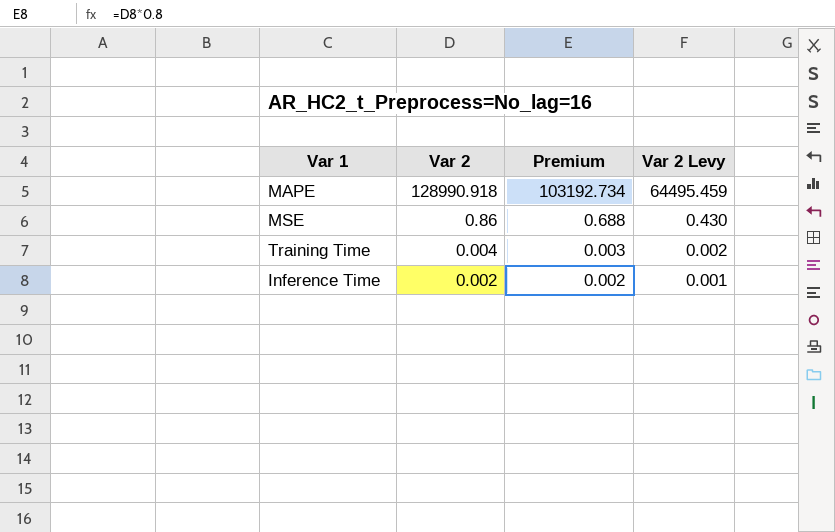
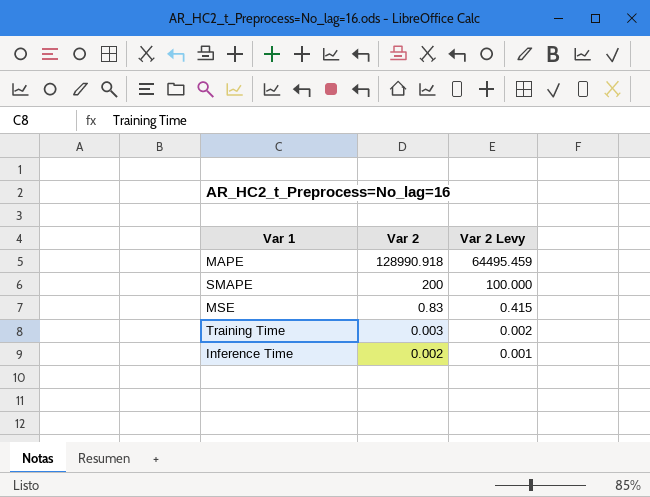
column Premium | formula: [Var 2] * 0.8 -> none
row SMAPE: none -> 200 | 100.000
MSE | Var 2: 0.86 -> 0.83
MSE | Var 2 Levy: 0.430 -> 0.415
Training Time | Var 2: 0.004 -> 0.003

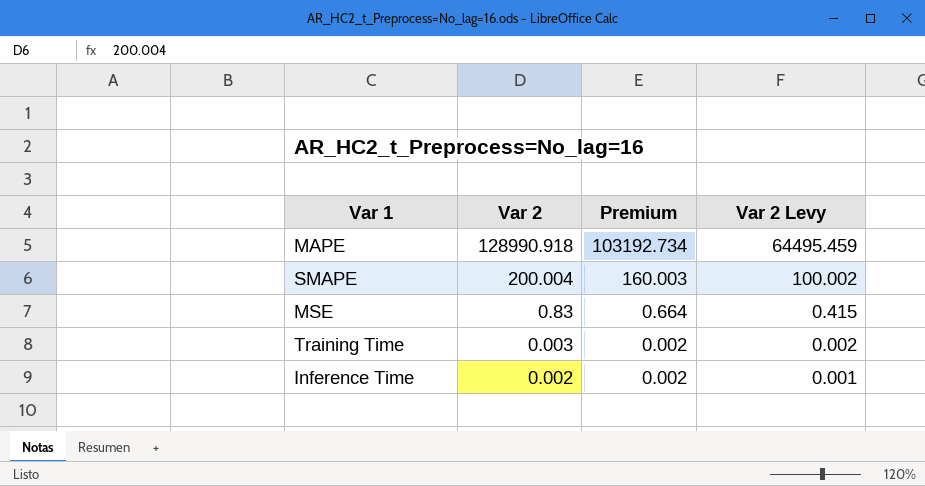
column Premium | formula: none -> [Var 2] * 0.8
SMAPE | Var 2: 200 -> 200.004
SMAPE | Var 2 Levy: 100.000 -> 100.002

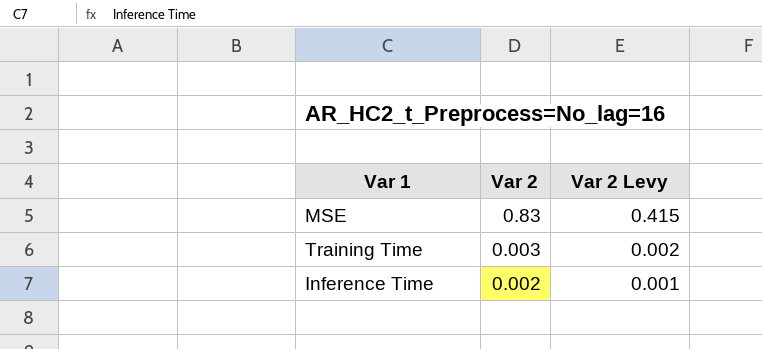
column Premium | formula: [Var 2] * 0.8 -> none
row MAPE: 128990.918 | 103192.734 | 64495.459 -> none
row SMAPE: 200.004 | 160.003 | 100.002 -> none

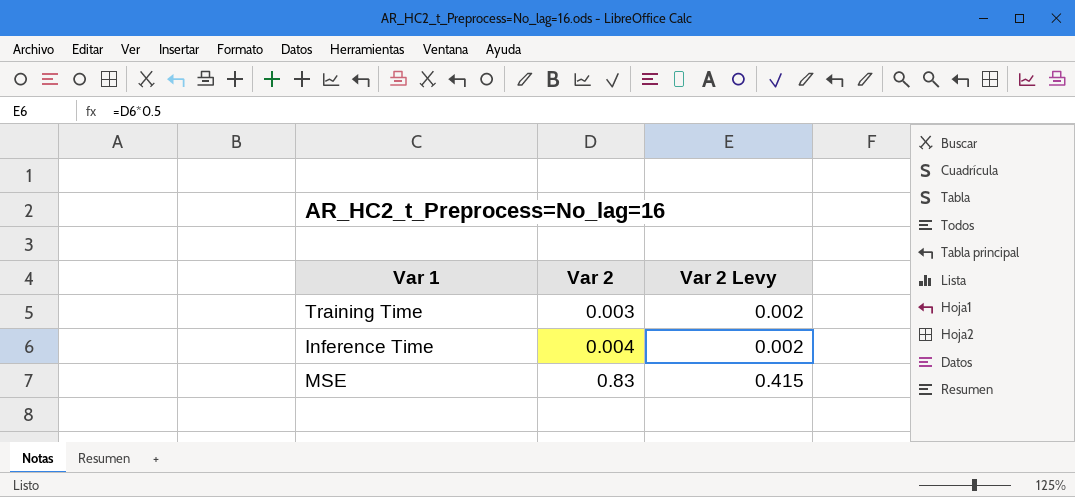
row order: Var 2 descending -> Var 2 ascending
Inference Time | Var 2: 0.002 -> 0.004
Inference Time | Var 2 Levy: 0.001 -> 0.002

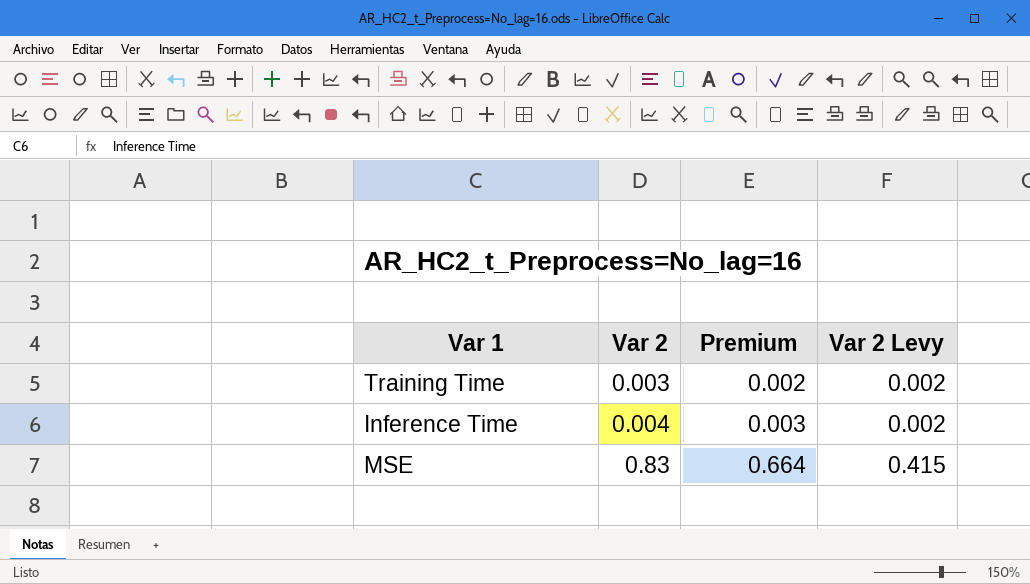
column Premium | formula: none -> [Var 2] * 0.8

